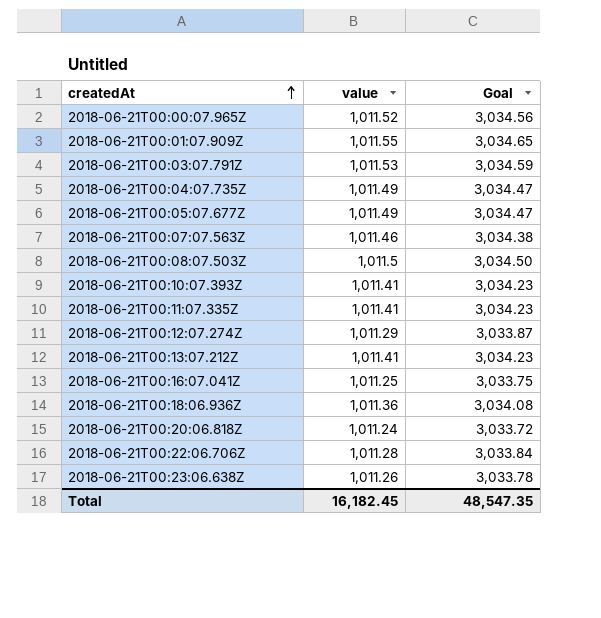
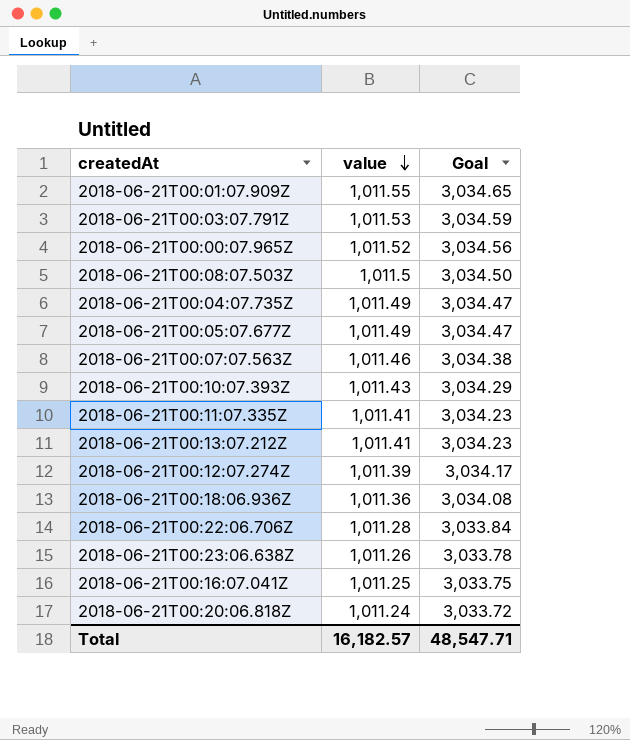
row order: createdAt ascending -> value descending
2018-06-21T00:10:07.393Z | value: 1,011.41 -> 1,011.43
2018-06-21T00:10:07.393Z | Goal: 3,034.23 -> 3,034.29
2018-06-21T00:12:07.274Z | value: 1,011.29 -> 1,011.39
2018-06-21T00:12:07.274Z | Goal: 3,033.87 -> 3,034.17
Total | value: 16,182.45 -> 16,182.57
Total | Goal: 48,547.35 -> 48,547.71

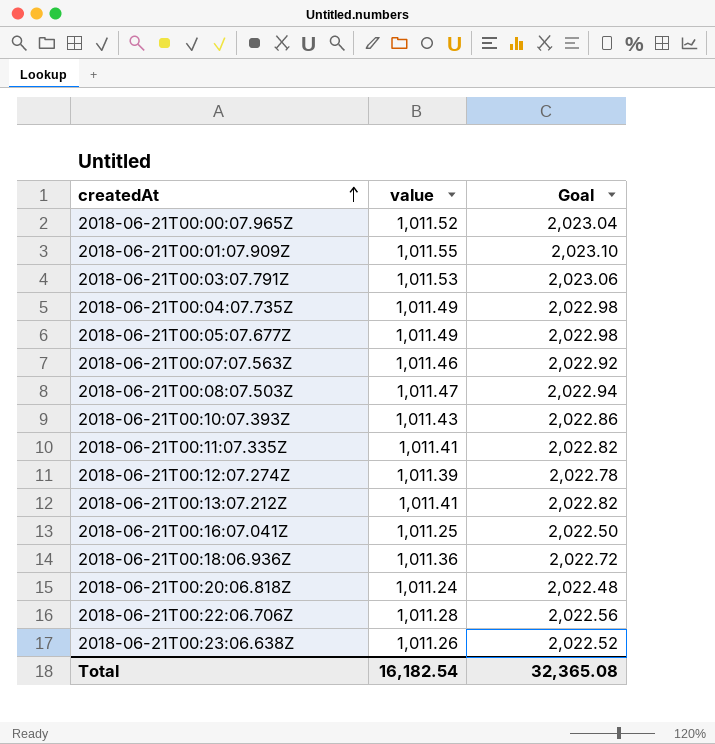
row order: value descending -> createdAt ascending
column Goal | formula: [value] * 3 -> [value] * 2
2018-06-21T00:08:07.503Z | value: 1,011.5 -> 1,011.47
Total | value: 16,182.57 -> 16,182.54
Total | Goal: 48,547.71 -> 32,365.08

